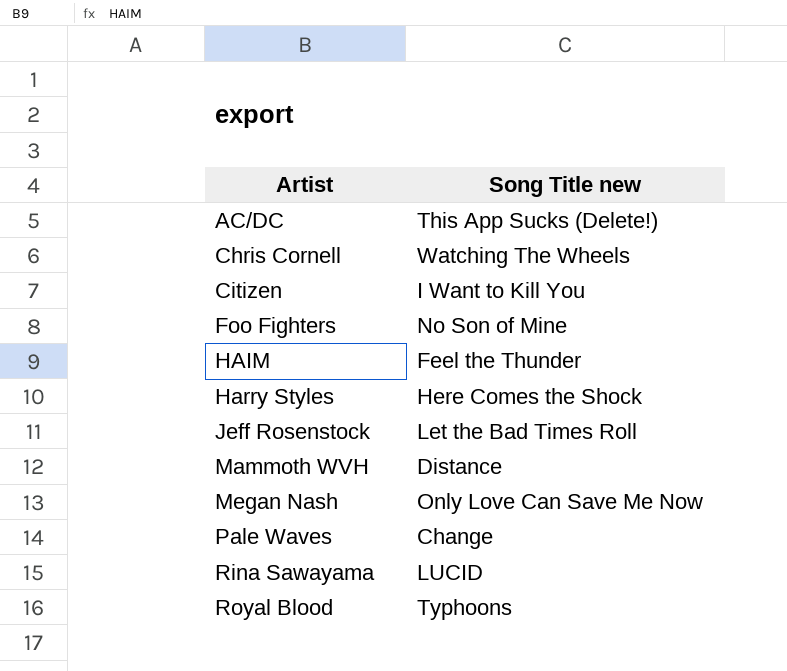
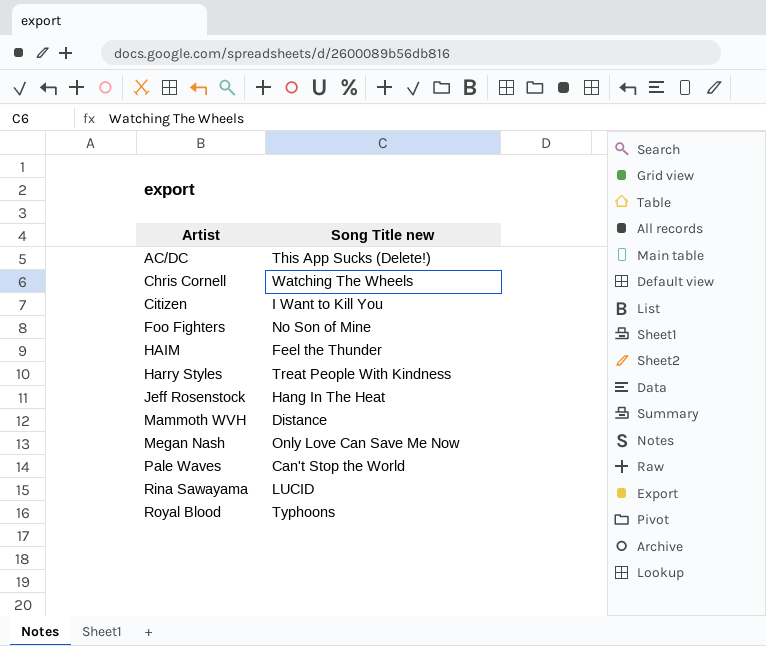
Harry Styles | Song Title new: Here Comes the Shock -> Treat People With Kindness
Jeff Rosenstock | Song Title new: Let the Bad Times Roll -> Hang In The Heat
Pale Waves | Song Title new: Change -> Can't Stop the World

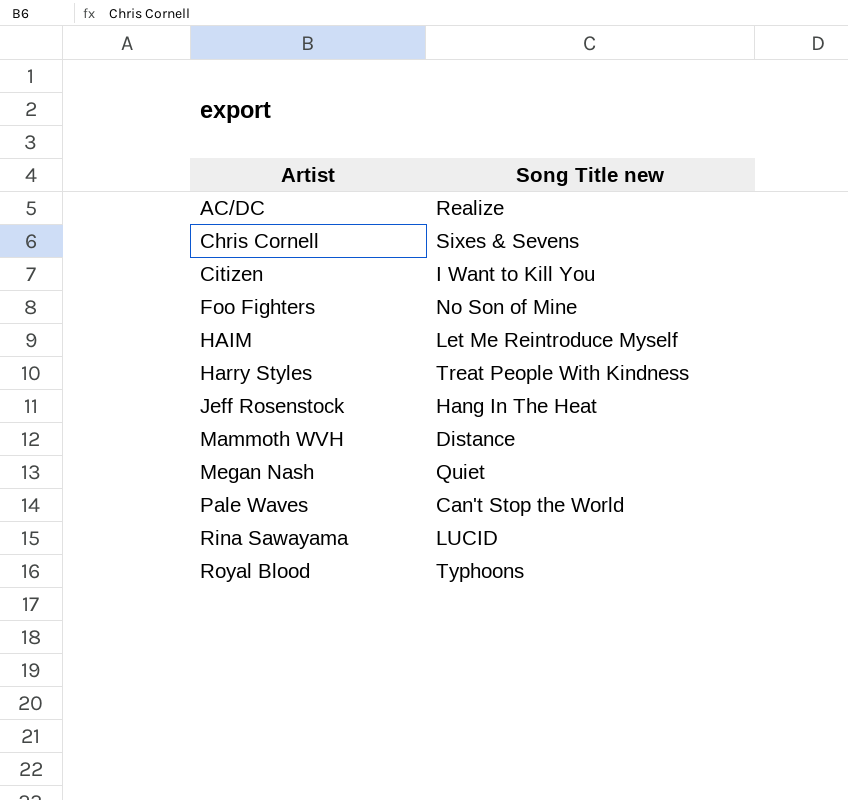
AC/DC | Song Title new: This App Sucks (Delete!) -> Realize
Chris Cornell | Song Title new: Watching The Wheels -> Sixes & Sevens
HAIM | Song Title new: Feel the Thunder -> Let Me Reintroduce Myself
Megan Nash | Song Title new: Only Love Can Save Me Now -> Quiet

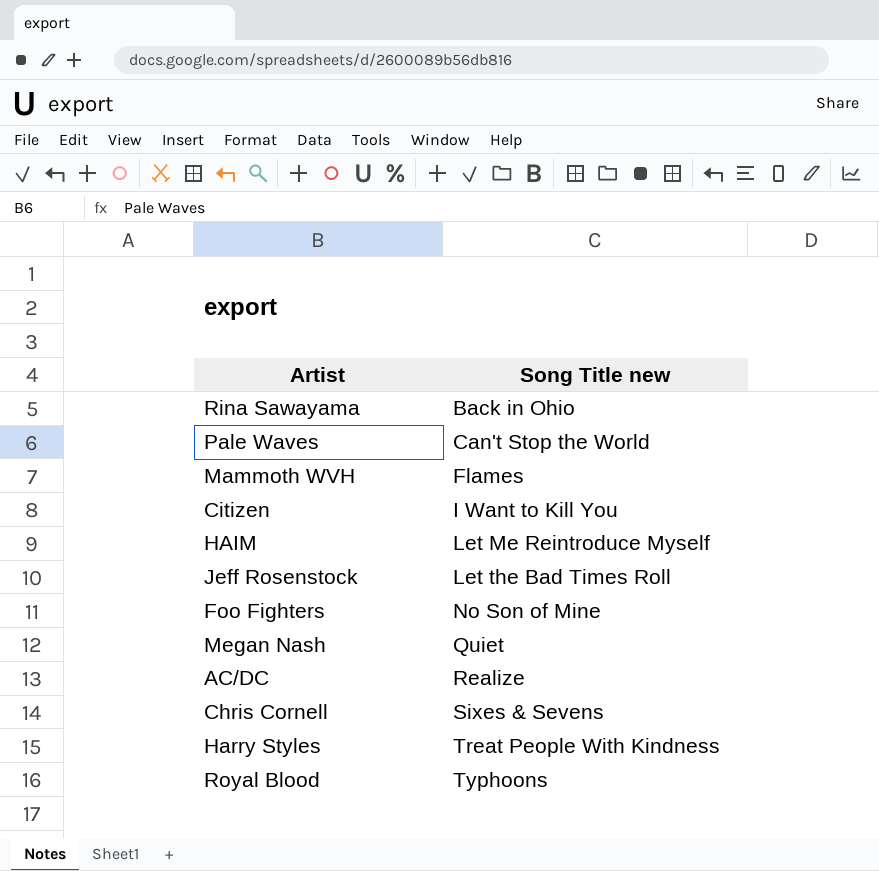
row order: Artist ascending -> Song Title new ascending
Rina Sawayama | Song Title new: LUCID -> Back in Ohio
Mammoth WVH | Song Title new: Distance -> Flames
Jeff Rosenstock | Song Title new: Hang In The Heat -> Let the Bad Times Roll

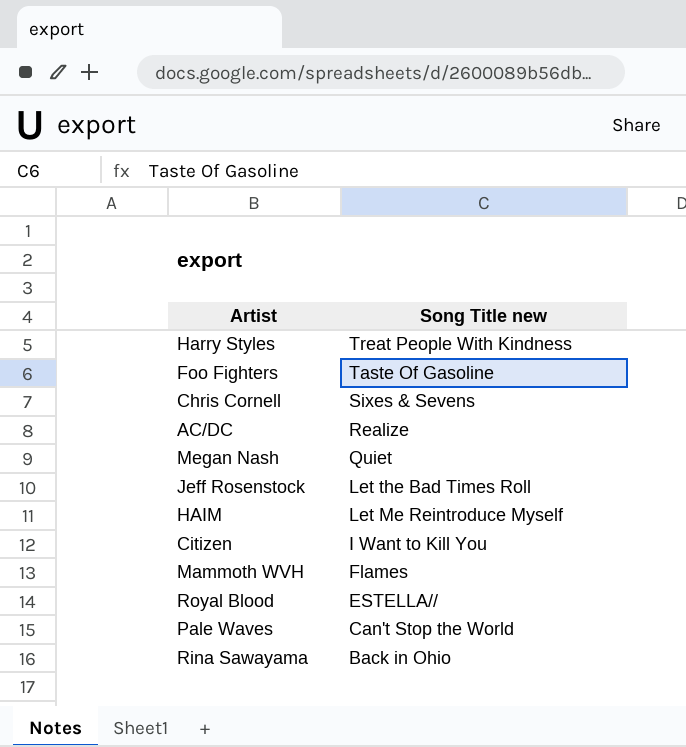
row order: Song Title new ascending -> Song Title new descending
Foo Fighters | Song Title new: No Son of Mine -> Taste Of Gasoline
Royal Blood | Song Title new: Typhoons -> ESTELLA//

